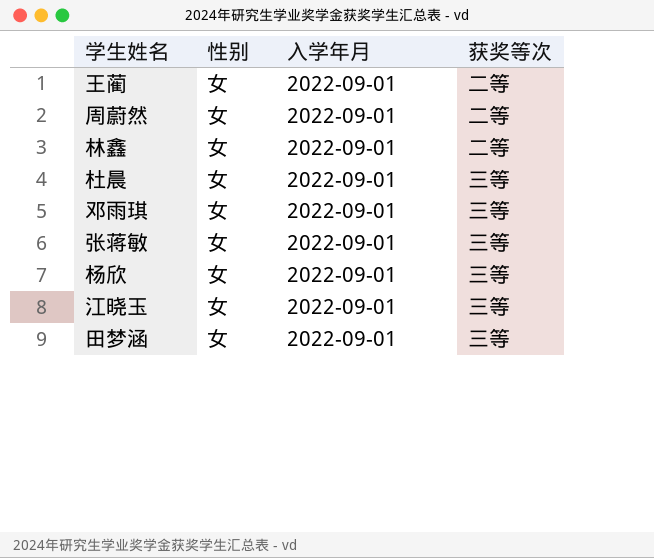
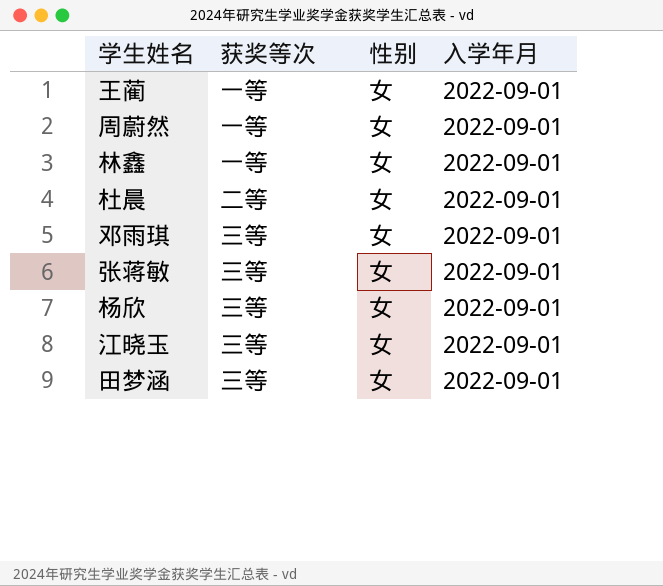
column 获奖等次 | position: 4 -> 2
王蔺 | 获奖等次: 二等 -> 一等
周蔚然 | 获奖等次: 二等 -> 一等
林鑫 | 获奖等次: 二等 -> 一等
杜晨 | 获奖等次: 三等 -> 二等

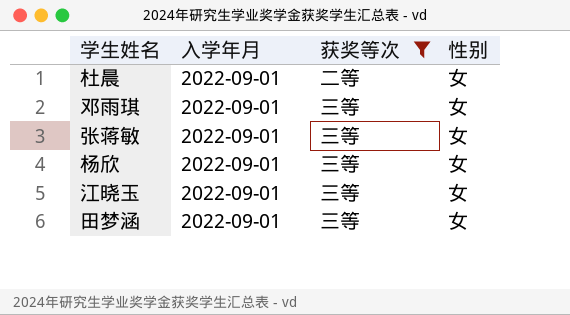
filter: none -> 获奖等次 != 一等
column 入学年月 | position: 4 -> 2

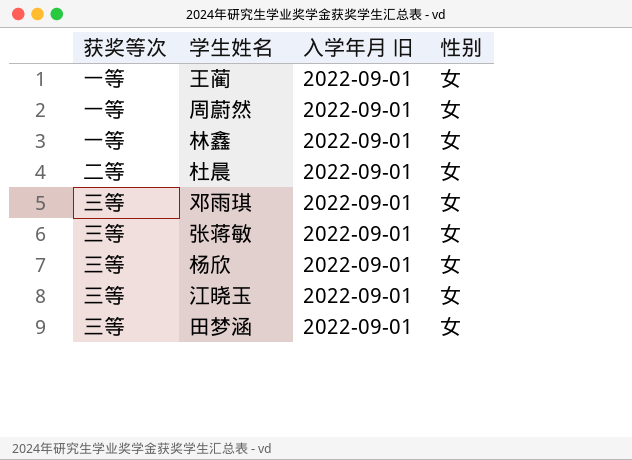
filter: 获奖等次 != 一等 -> none
column 获奖等次 | position: 3 -> 1
column name: 入学年月 -> 入学年月 旧

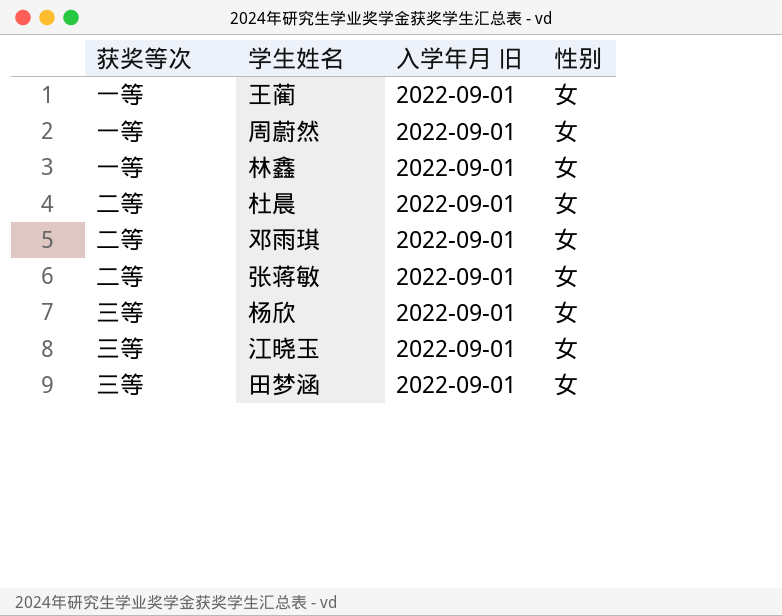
邓雨琪 | 获奖等次: 三等 -> 二等
张蒋敏 | 获奖等次: 三等 -> 二等

